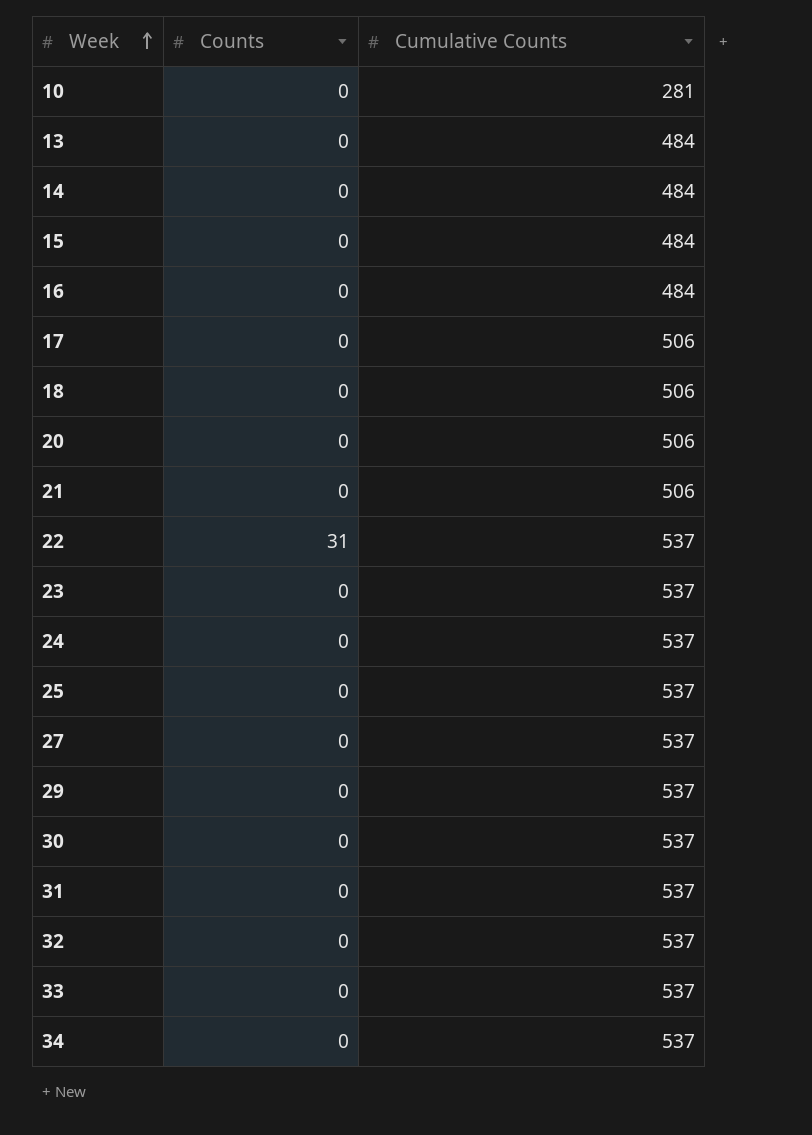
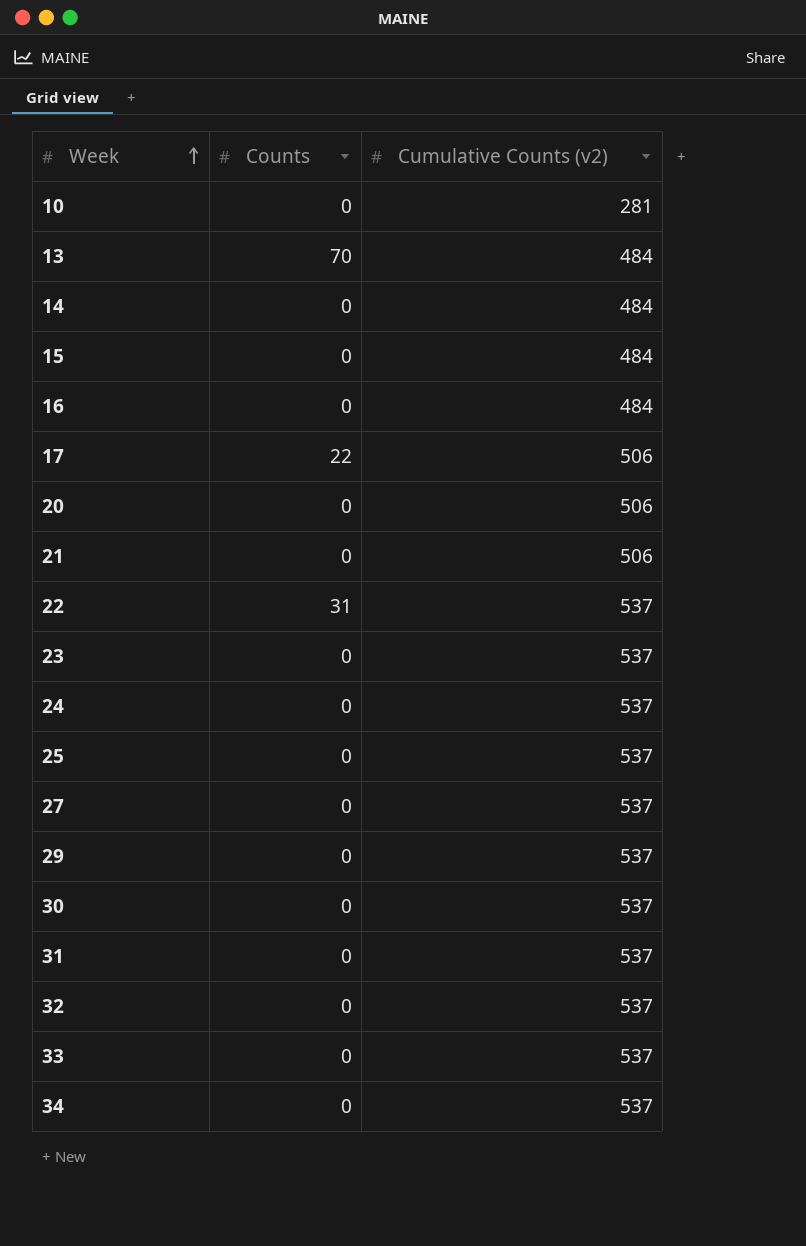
column name: Cumulative Counts -> Cumulative Counts (v2)
row 18: 0 | 506 -> none
13 | Counts: 0 -> 70
17 | Counts: 0 -> 22

